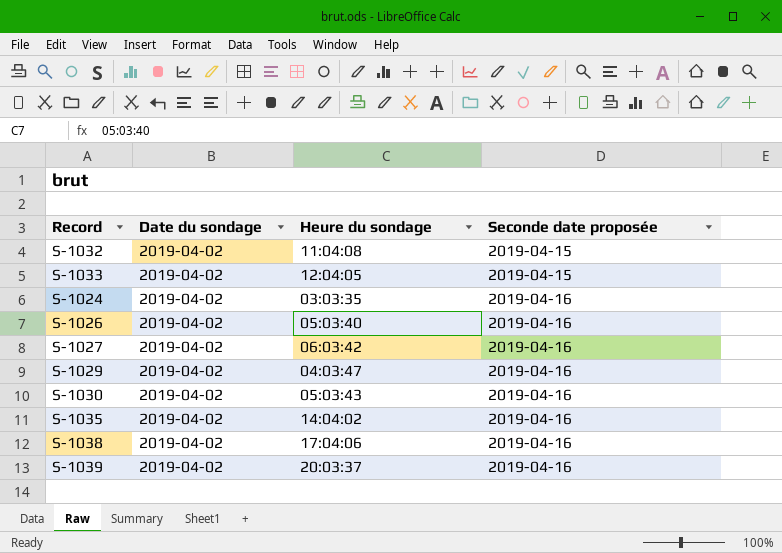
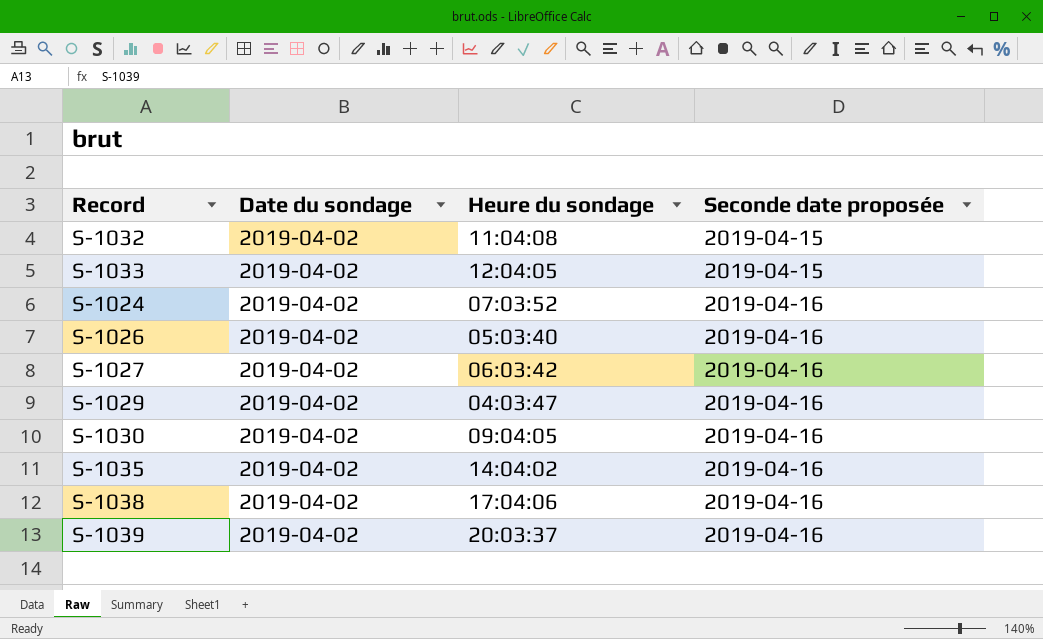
S-1024 | Heure du sondage: 03:03:35 -> 07:03:52
S-1030 | Heure du sondage: 05:03:43 -> 09:04:05

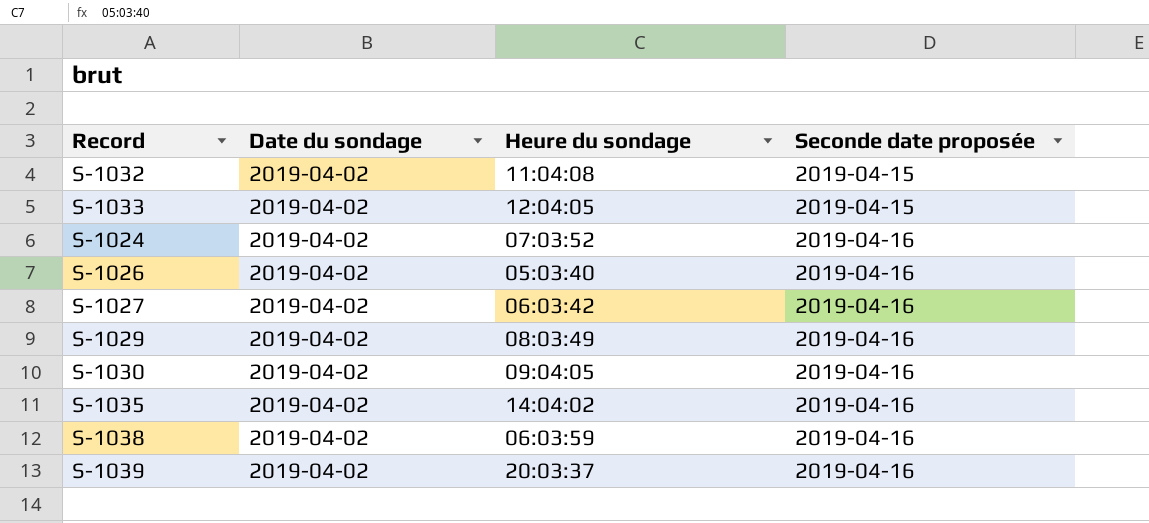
S-1029 | Heure du sondage: 04:03:47 -> 08:03:49
S-1038 | Heure du sondage: 17:04:06 -> 06:03:59

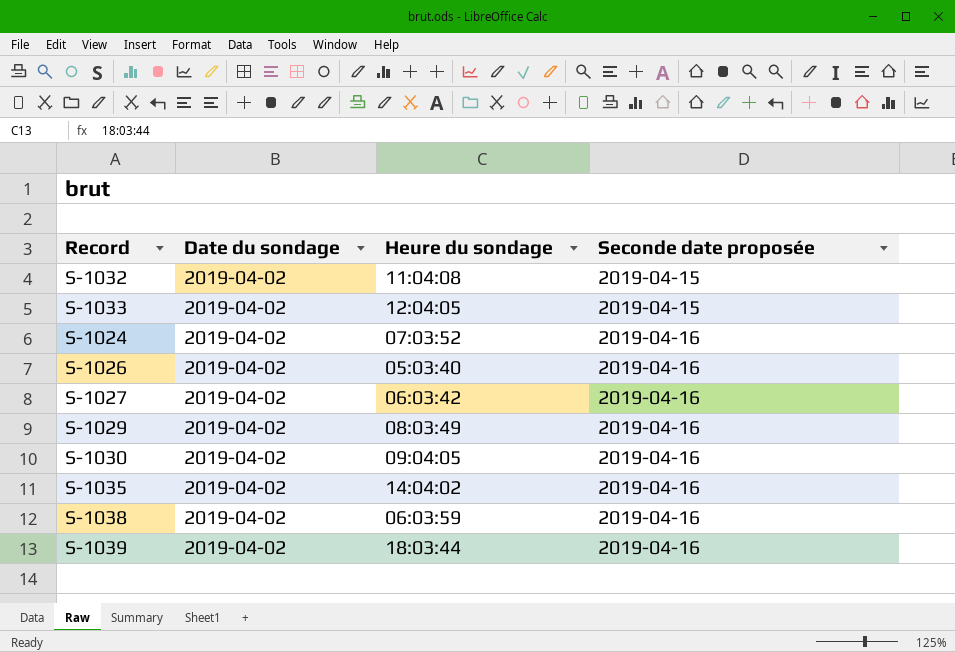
S-1039 | Heure du sondage: 20:03:37 -> 18:03:44

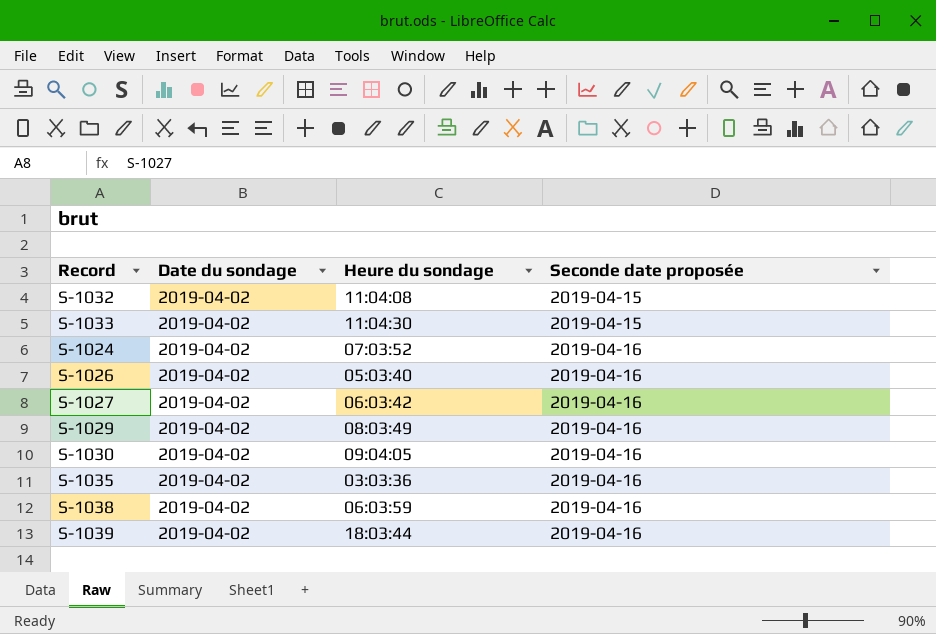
S-1033 | Heure du sondage: 12:04:05 -> 11:04:30
S-1035 | Heure du sondage: 14:04:02 -> 03:03:36

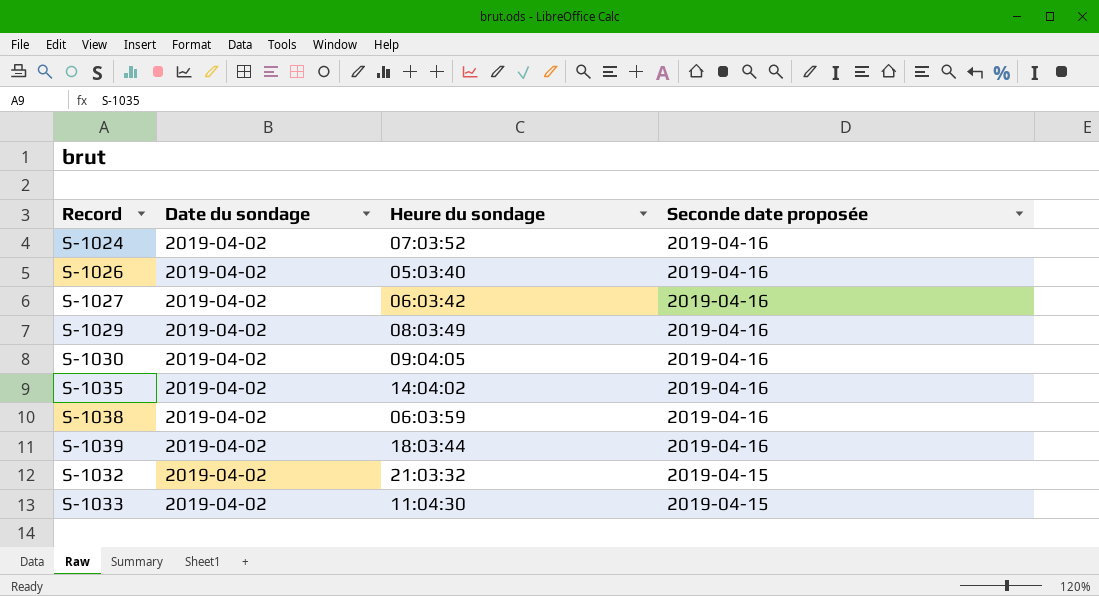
row order: Seconde date proposée ascending -> Seconde date proposée descending
S-1035 | Heure du sondage: 03:03:36 -> 14:04:02
S-1032 | Heure du sondage: 11:04:08 -> 21:03:32

